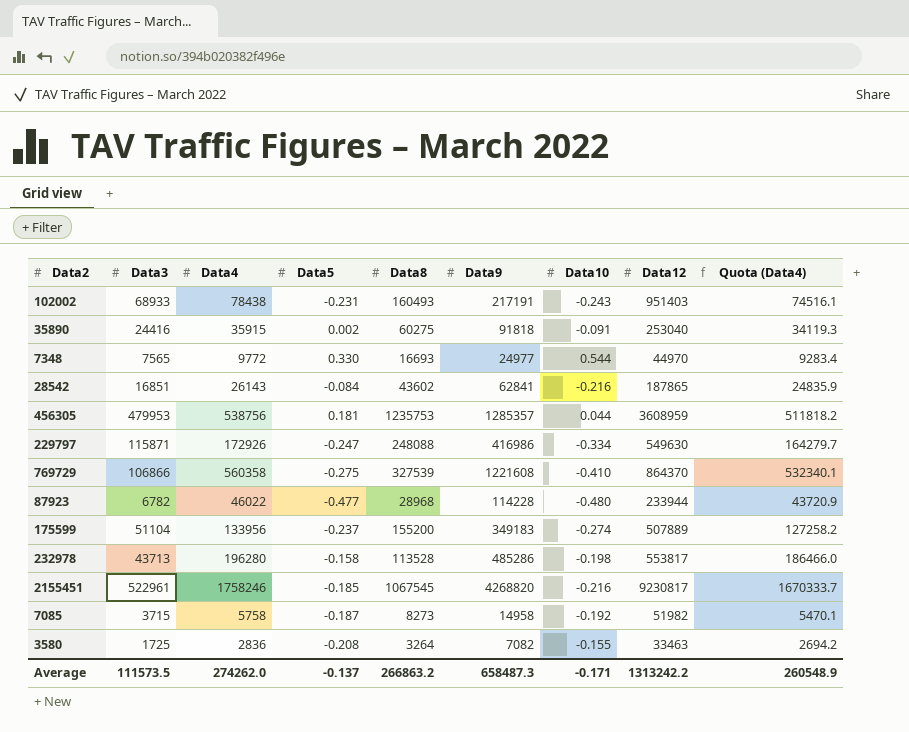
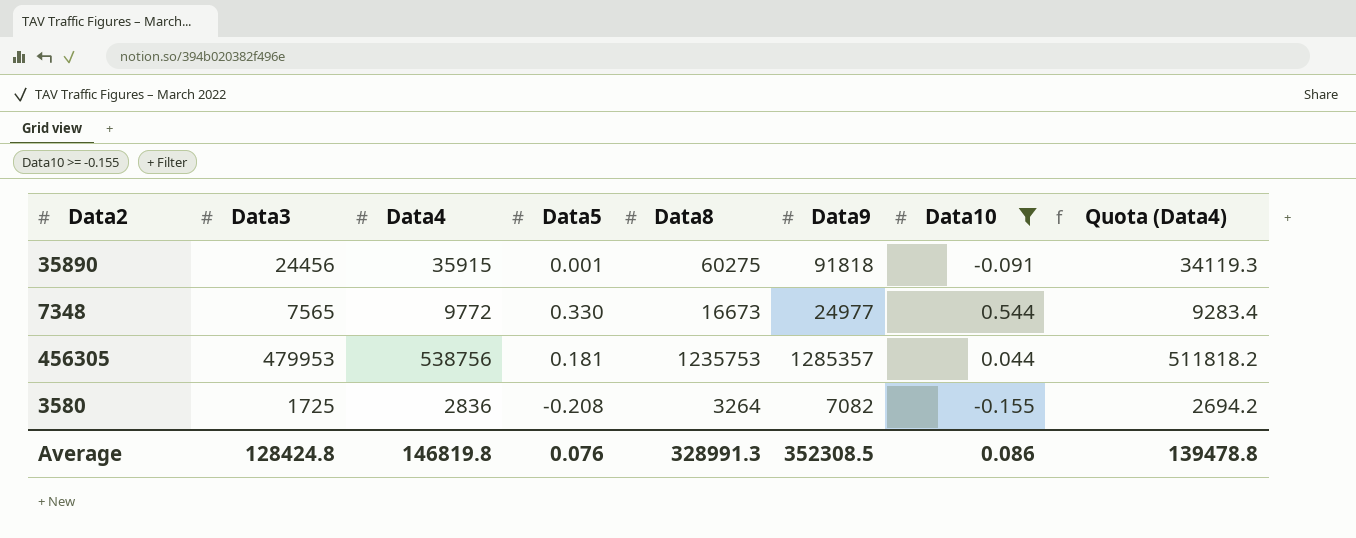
filter: none -> Data10 >= -0.155
column Data12 | position: 8 -> none
35890 | Data3: 24416 -> 24456
35890 | Data5: 0.002 -> 0.001
7348 | Data8: 16693 -> 16673
Average | Data3: 111573.5 -> 128424.8
Average | Data4: 274262.0 -> 146819.8
Average | Data5: -0.137 -> 0.076
Average | Data8: 266863.2 -> 328991.3
Average | Data9: 658487.3 -> 352308.5
Average | Data10: -0.171 -> 0.086
Average | Quota (Data4): 260548.9 -> 139478.8

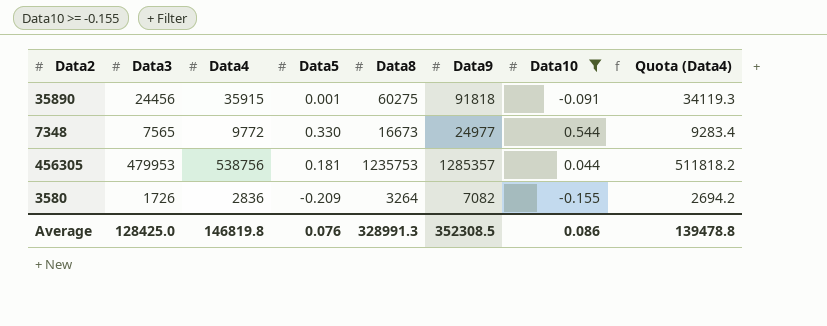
3580 | Data3: 1725 -> 1726
3580 | Data5: -0.208 -> -0.209
Average | Data3: 128424.8 -> 128425.0

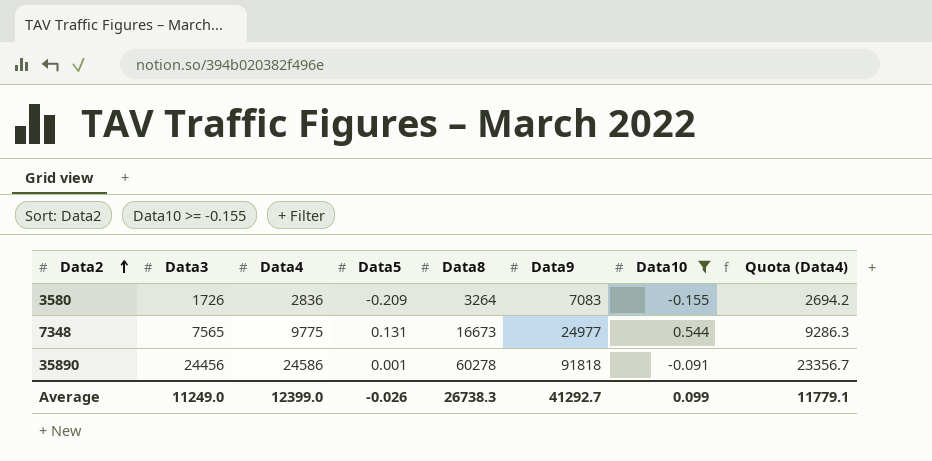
row order: none -> Data2 ascending
row 456305: 479953 | 538756 | 0.181 | 1235753 | 1285357 | 0.044 | 511818.2 -> none
3580 | Data9: 7082 -> 7083
7348 | Data4: 9772 -> 9775
7348 | Data5: 0.330 -> 0.131
7348 | Quota (Data4): 9283.4 -> 9286.3
35890 | Data4: 35915 -> 24586
35890 | Data8: 60275 -> 60278
35890 | Quota (Data4): 34119.3 -> 23356.7
Average | Data3: 128425.0 -> 11249.0
Average | Data4: 146819.8 -> 12399.0
Average | Data5: 0.076 -> -0.026
Average | Data8: 328991.3 -> 26738.3
Average | Data9: 352308.5 -> 41292.7
Average | Data10: 0.086 -> 0.099
Average | Quota (Data4): 139478.8 -> 11779.1

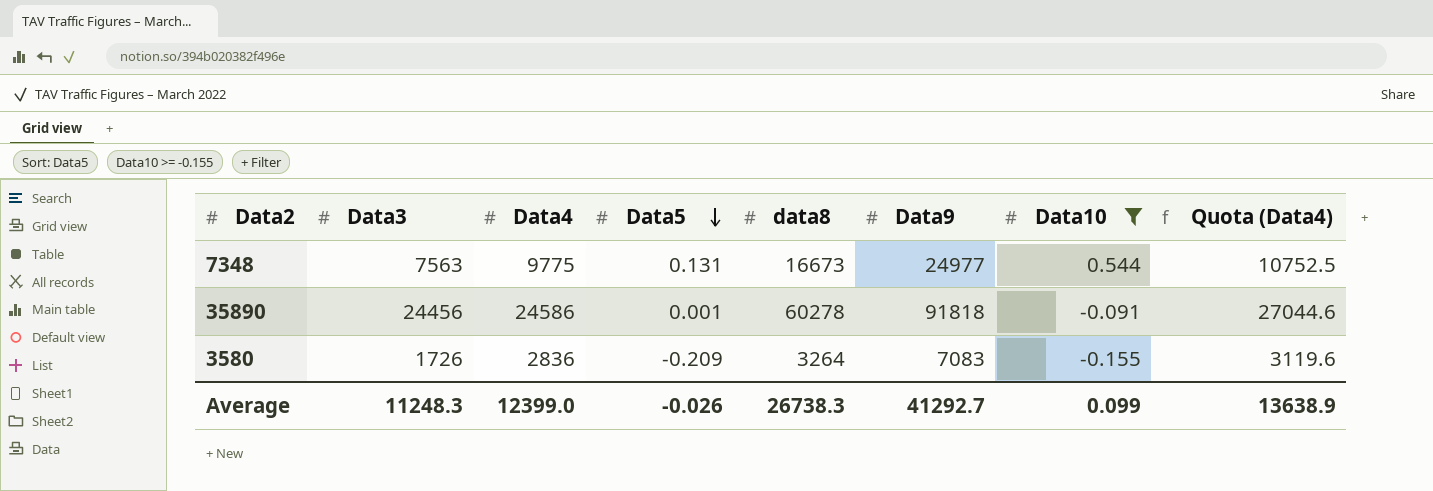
row order: Data2 ascending -> Data5 descending
column name: Data8 -> data8
column Quota (Data4) | formula: [Data4] * 0.95 -> [Data4] * 1.1
7348 | Data3: 7565 -> 7563
Average | Data3: 11249.0 -> 11248.3
Average | Quota (Data4): 11779.1 -> 13638.9

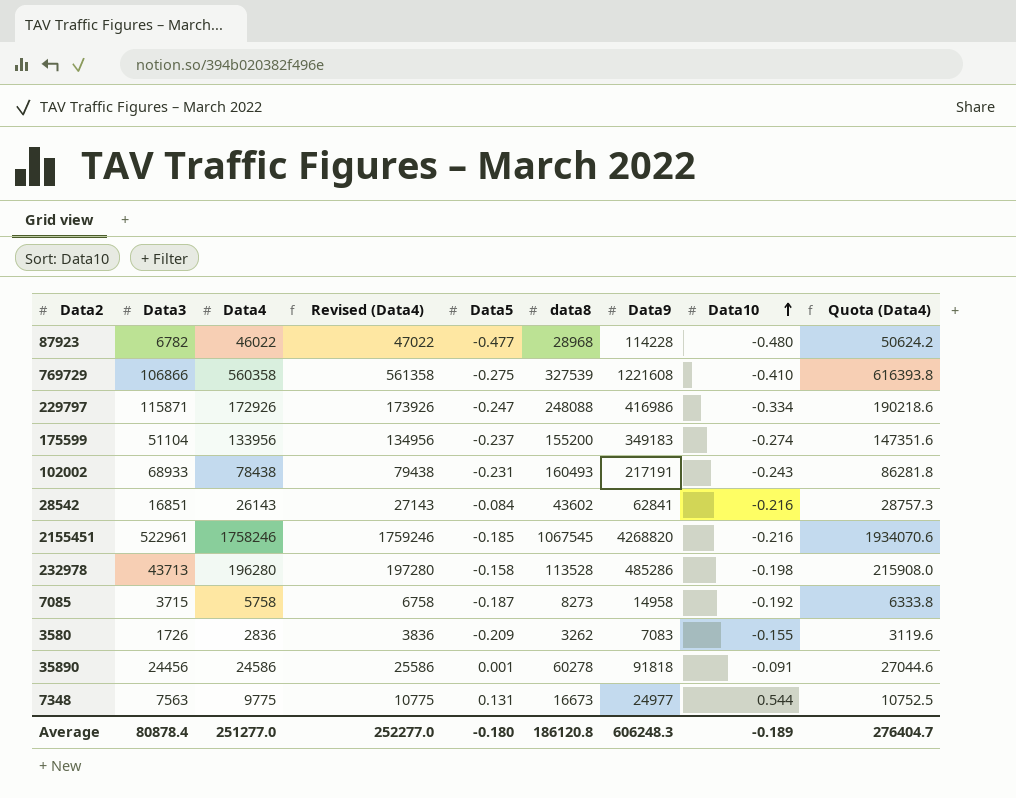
filter: Data10 >= -0.155 -> none
row order: Data5 descending -> Data10 ascending
column Revised (Data4) | formula: none -> [Data4] + 1000
3580 | data8: 3264 -> 3262
Average | Data3: 11248.3 -> 80878.4
Average | Data4: 12399.0 -> 251277.0
Average | Data5: -0.026 -> -0.180
Average | data8: 26738.3 -> 186120.8
Average | Data9: 41292.7 -> 606248.3
Average | Data10: 0.099 -> -0.189
Average | Quota (Data4): 13638.9 -> 276404.7

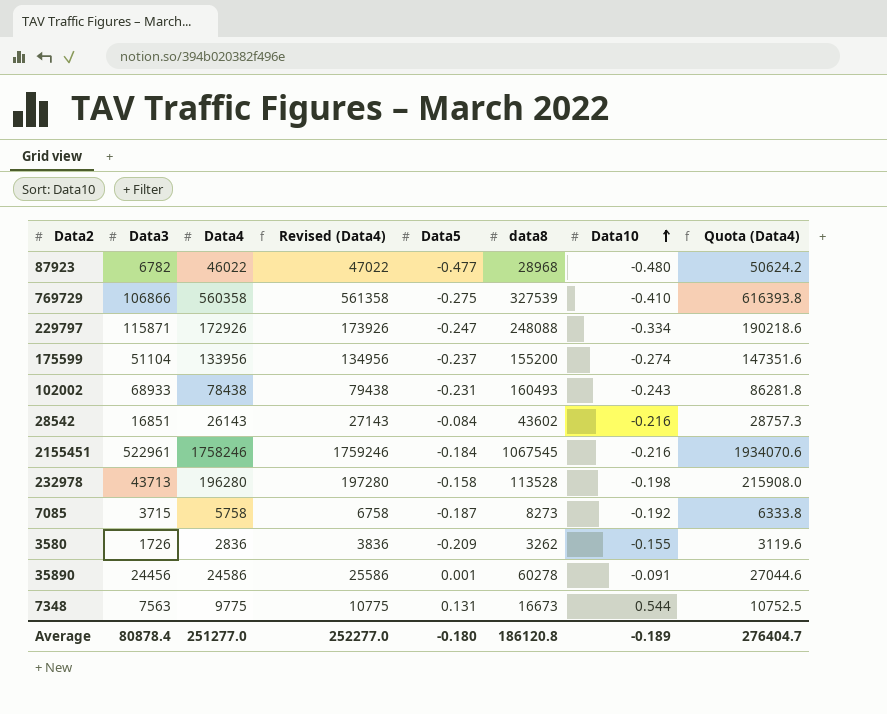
column Data9 | position: 7 -> none
2155451 | Data5: -0.185 -> -0.184

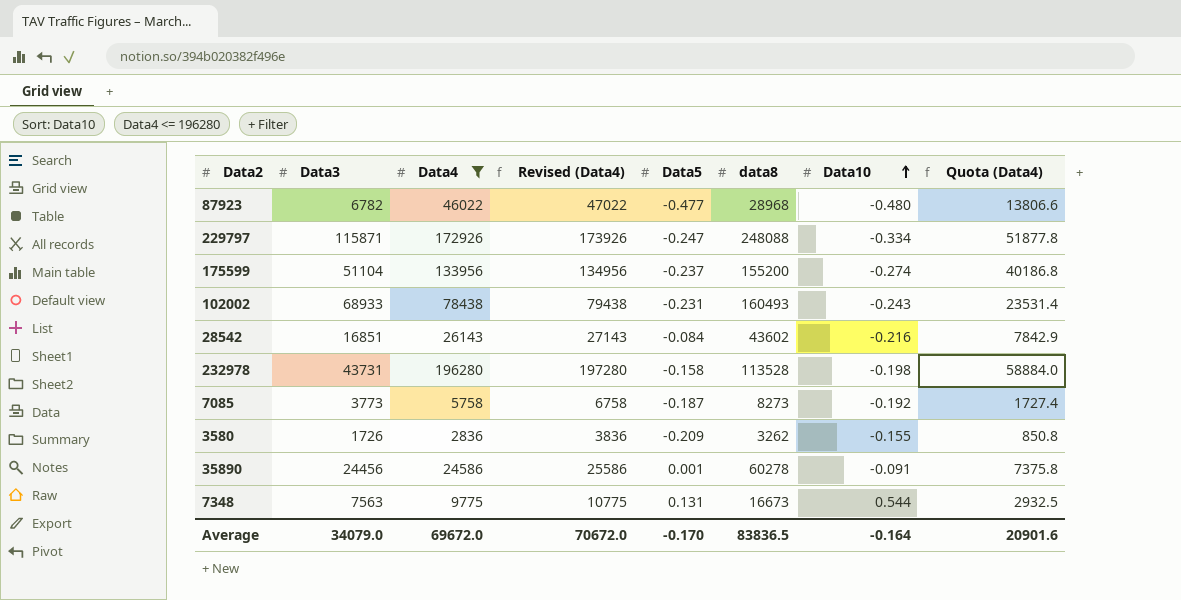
filter: none -> Data4 <= 196280
column Quota (Data4) | formula: [Data4] * 1.1 -> [Data4] * 0.3
232978 | Data3: 43713 -> 43731
7085 | Data3: 3715 -> 3773
Average | Data3: 80878.4 -> 34079.0
Average | Data4: 251277.0 -> 69672.0
Average | Revised (Data4): 252277.0 -> 70672.0
Average | Data5: -0.180 -> -0.170
Average | data8: 186120.8 -> 83836.5
Average | Data10: -0.189 -> -0.164
Average | Quota (Data4): 276404.7 -> 20901.6

